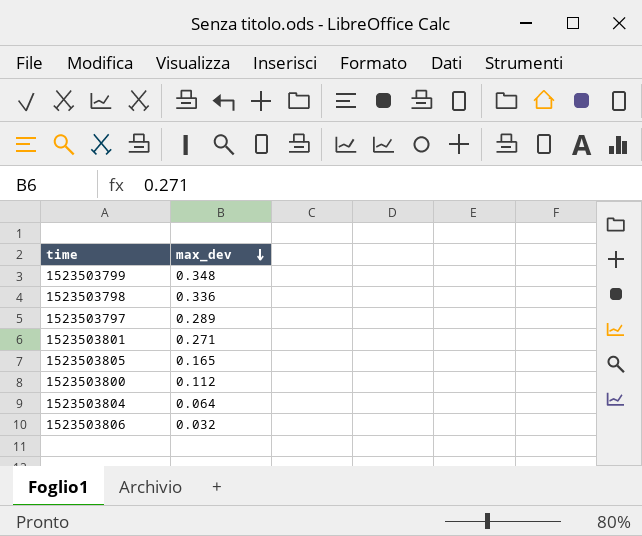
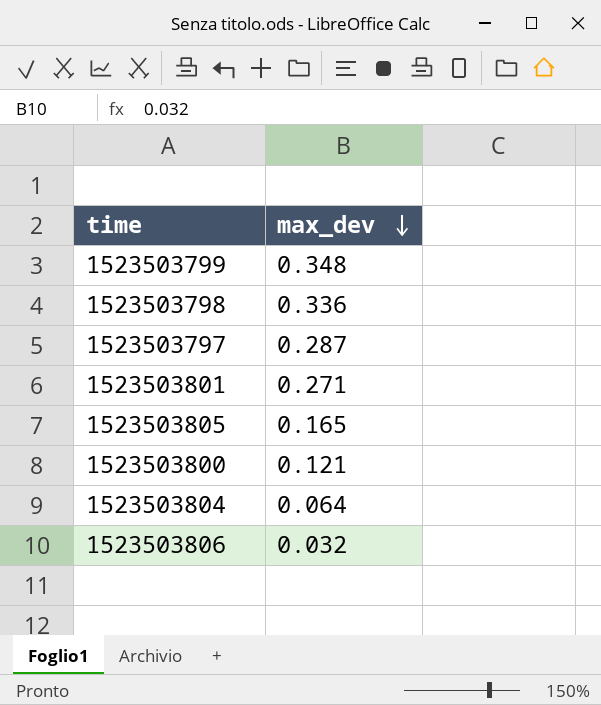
1523503797 | max_dev: 0.289 -> 0.287
1523503800 | max_dev: 0.112 -> 0.121

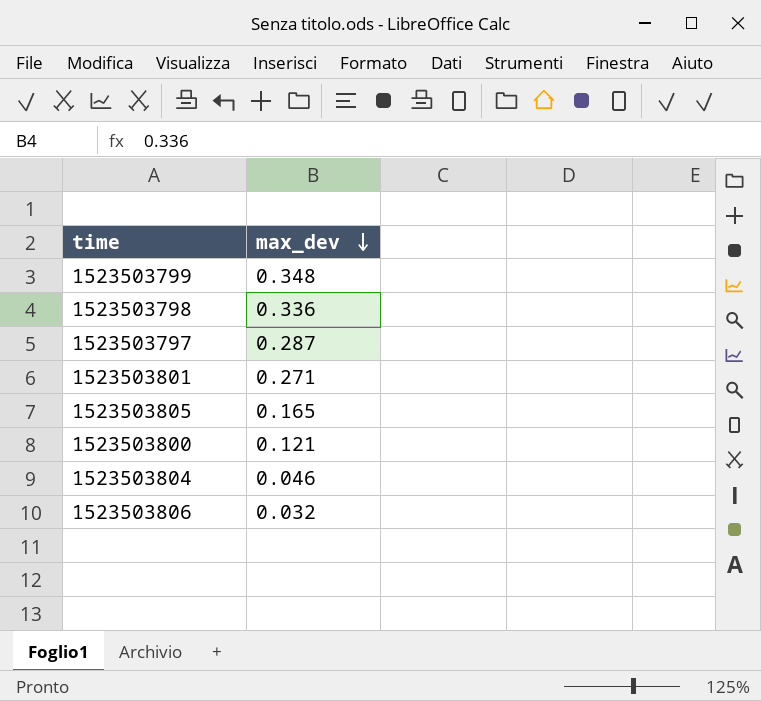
1523503804 | max_dev: 0.064 -> 0.046

